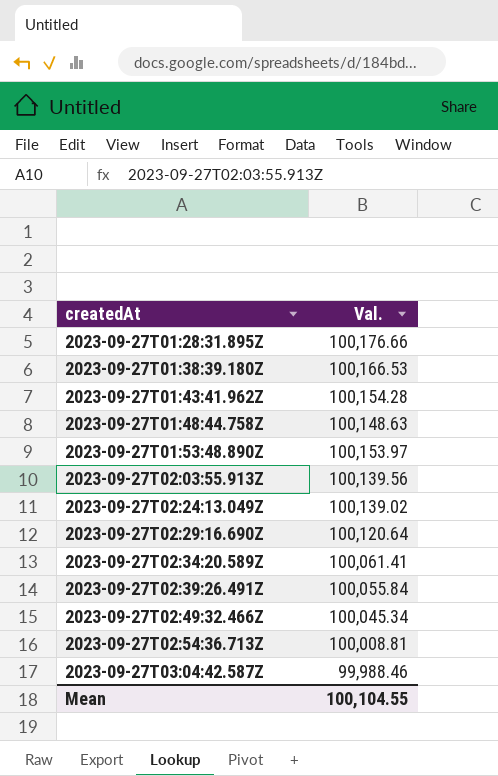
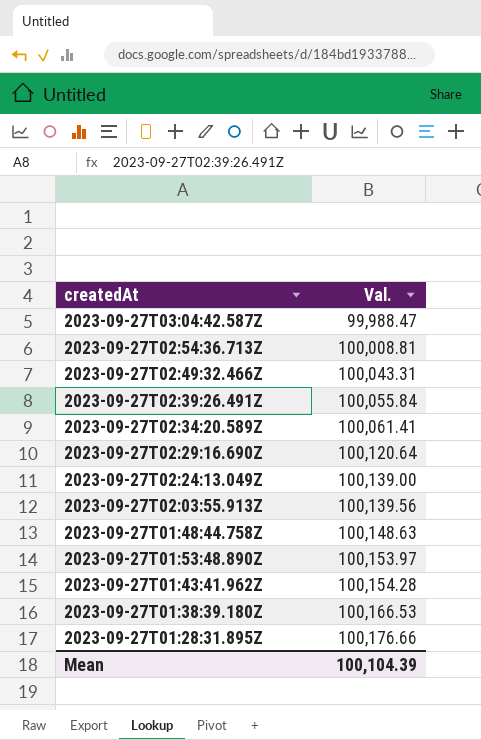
row order: createdAt ascending -> Val. ascending
2023-09-27T03:04:42.587Z | Val.: 99,988.46 -> 99,988.47
2023-09-27T02:49:32.466Z | Val.: 100,045.34 -> 100,043.31
2023-09-27T02:24:13.049Z | Val.: 100,139.02 -> 100,139.00
Mean | Val.: 100,104.55 -> 100,104.39

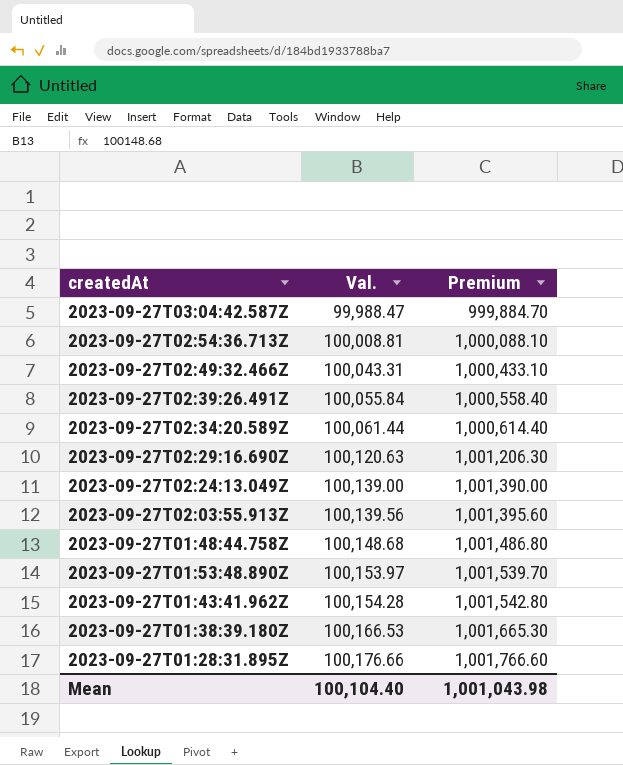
column Premium | formula: none -> [Val.] * 10
2023-09-27T02:34:20.589Z | Val.: 100,061.41 -> 100,061.44
2023-09-27T02:29:16.690Z | Val.: 100,120.64 -> 100,120.63
2023-09-27T01:48:44.758Z | Val.: 100,148.63 -> 100,148.68
Mean | Val.: 100,104.39 -> 100,104.40

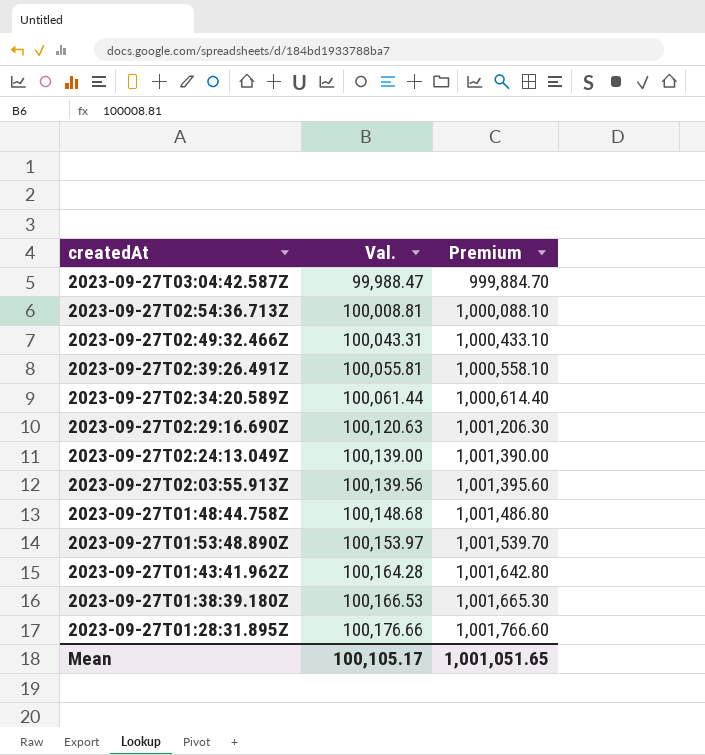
2023-09-27T02:39:26.491Z | Val.: 100,055.84 -> 100,055.81
2023-09-27T02:39:26.491Z | Premium: 1,000,558.40 -> 1,000,558.10
2023-09-27T01:43:41.962Z | Val.: 100,154.28 -> 100,164.28
2023-09-27T01:43:41.962Z | Premium: 1,001,542.80 -> 1,001,642.80
Mean | Val.: 100,104.40 -> 100,105.17
Mean | Premium: 1,001,043.98 -> 1,001,051.65

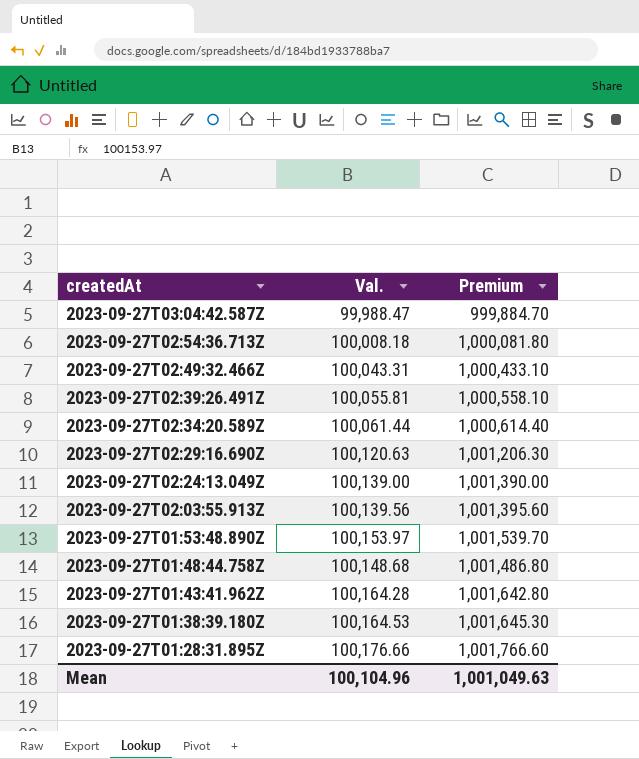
row order: Val. ascending -> createdAt descending
2023-09-27T02:54:36.713Z | Val.: 100,008.81 -> 100,008.18
2023-09-27T02:54:36.713Z | Premium: 1,000,088.10 -> 1,000,081.80
2023-09-27T01:38:39.180Z | Val.: 100,166.53 -> 100,164.53
2023-09-27T01:38:39.180Z | Premium: 1,001,665.30 -> 1,001,645.30
Mean | Val.: 100,105.17 -> 100,104.96
Mean | Premium: 1,001,051.65 -> 1,001,049.63

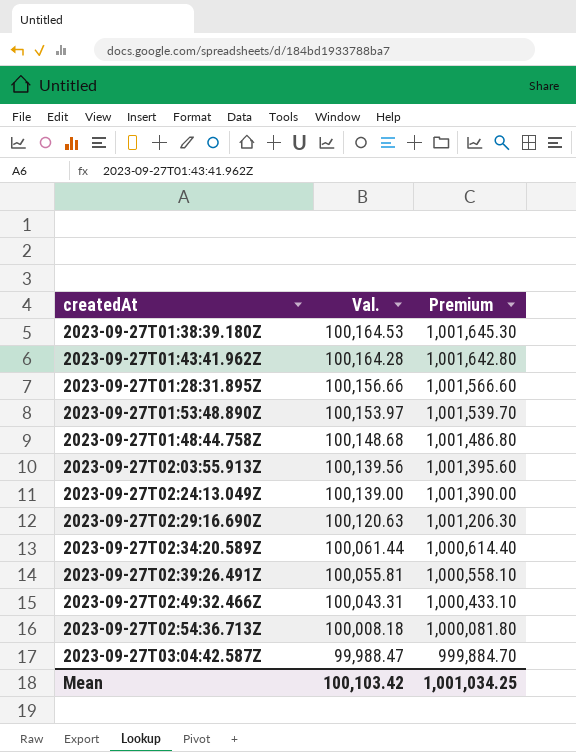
row order: createdAt descending -> Val. descending
2023-09-27T01:28:31.895Z | Val.: 100,176.66 -> 100,156.66
2023-09-27T01:28:31.895Z | Premium: 1,001,766.60 -> 1,001,566.60
Mean | Val.: 100,104.96 -> 100,103.42
Mean | Premium: 1,001,049.63 -> 1,001,034.25

